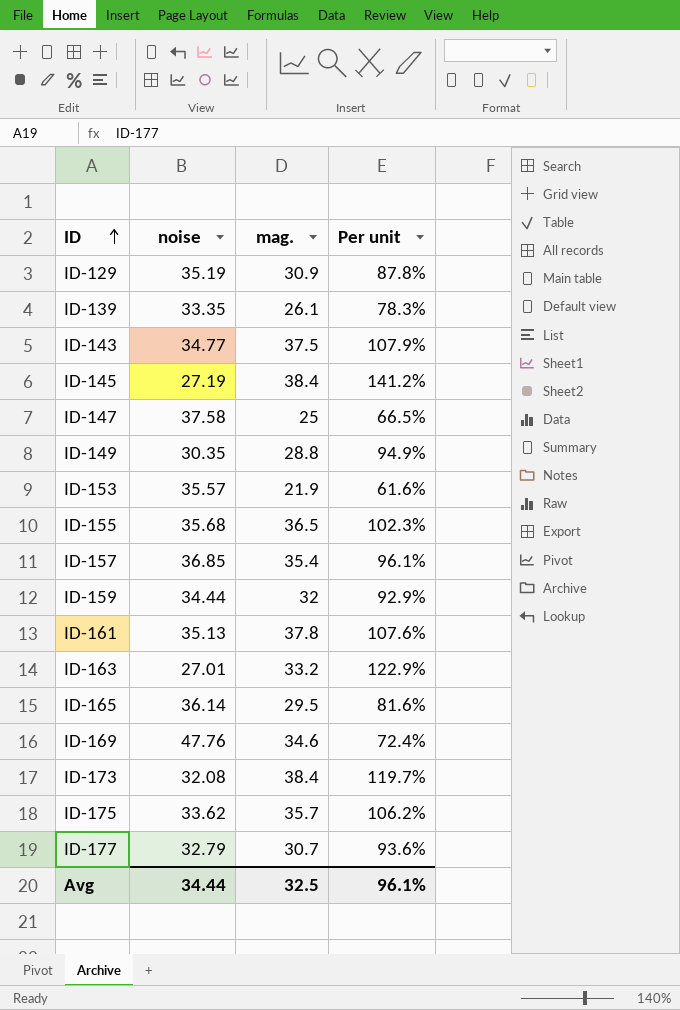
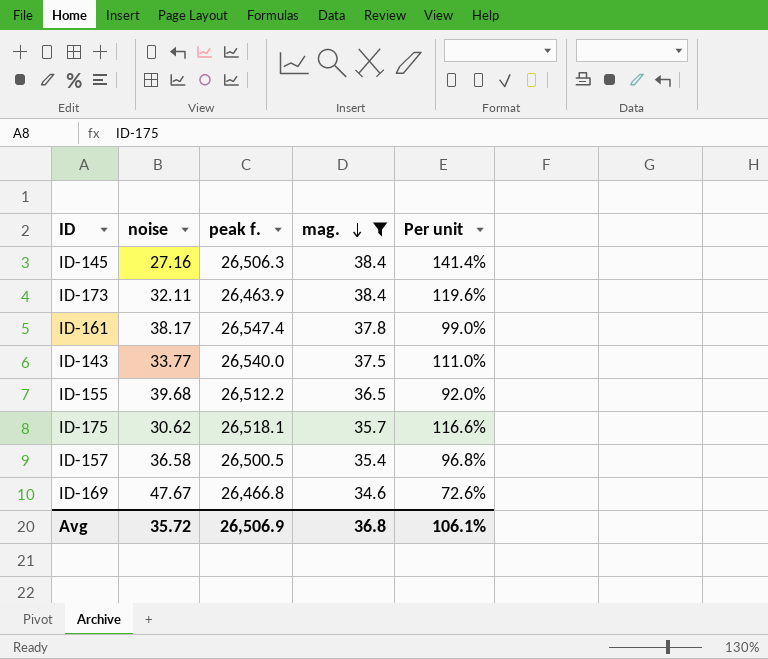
filter: none -> mag. >= 34.6
row order: ID ascending -> mag. descending
column peak f. | position: none -> 3
ID-145 | noise: 27.19 -> 27.16
ID-145 | Per unit: 141.2% -> 141.4%
ID-173 | noise: 32.08 -> 32.11
ID-173 | Per unit: 119.7% -> 119.6%
ID-161 | noise: 35.13 -> 38.17
ID-161 | Per unit: 107.6% -> 99.0%
ID-143 | noise: 34.77 -> 33.77
ID-143 | Per unit: 107.9% -> 111.0%
ID-155 | noise: 35.68 -> 39.68
ID-155 | Per unit: 102.3% -> 92.0%
ID-175 | noise: 33.62 -> 30.62
ID-175 | Per unit: 106.2% -> 116.6%
ID-157 | noise: 36.85 -> 36.58
ID-157 | Per unit: 96.1% -> 96.8%
ID-169 | noise: 47.76 -> 47.67
ID-169 | Per unit: 72.4% -> 72.6%
Avg | noise: 34.44 -> 35.72
Avg | mag.: 32.5 -> 36.8
Avg | Per unit: 96.1% -> 106.1%

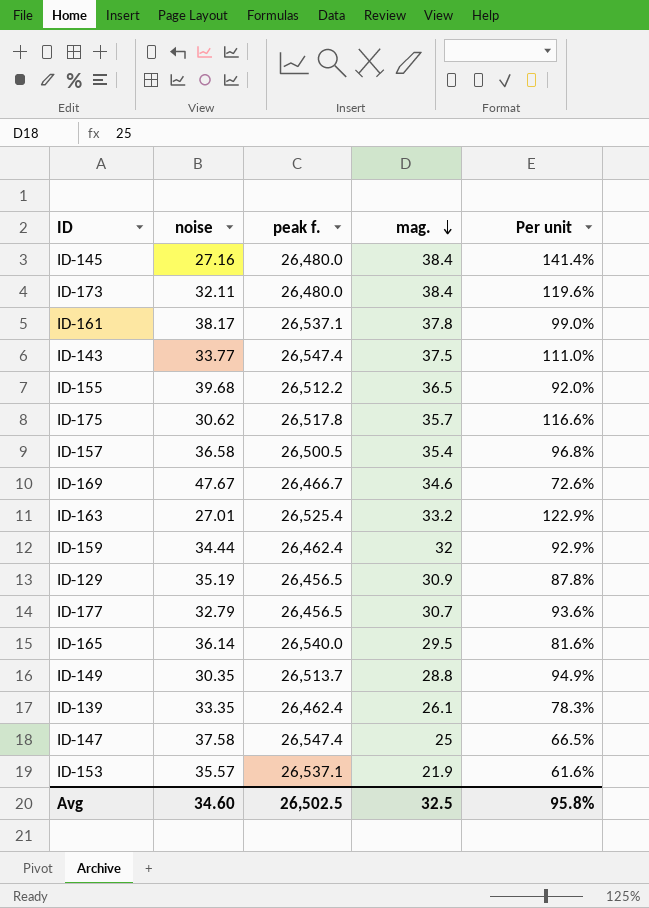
filter: mag. >= 34.6 -> none
ID-145 | peak f.: 26,506.3 -> 26,480.0
ID-173 | peak f.: 26,463.9 -> 26,480.0
ID-161 | peak f.: 26,547.4 -> 26,537.1
ID-143 | peak f.: 26,540.0 -> 26,547.4
ID-175 | peak f.: 26,518.1 -> 26,517.8
ID-169 | peak f.: 26,466.8 -> 26,466.7
Avg | noise: 35.72 -> 34.60
Avg | peak f.: 26,506.9 -> 26,502.5
Avg | mag.: 36.8 -> 32.5
Avg | Per unit: 106.1% -> 95.8%

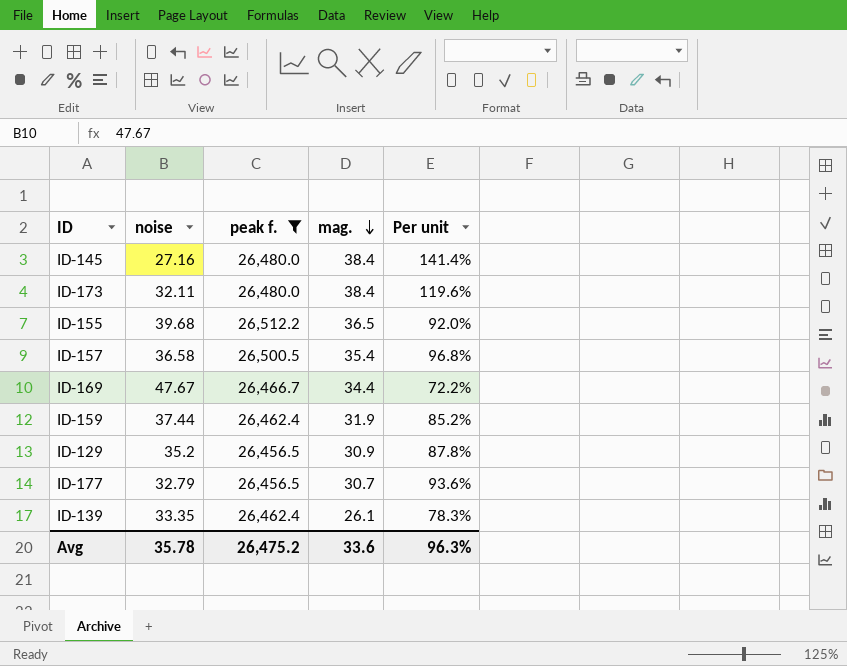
filter: none -> peak f. <= 26,512.2
ID-169 | mag.: 34.6 -> 34.4
ID-169 | Per unit: 72.6% -> 72.2%
ID-159 | noise: 34.44 -> 37.44
ID-159 | mag.: 32 -> 31.9
ID-159 | Per unit: 92.9% -> 85.2%
ID-129 | noise: 35.19 -> 35.2
Avg | noise: 34.60 -> 35.78
Avg | peak f.: 26,502.5 -> 26,475.2
Avg | mag.: 32.5 -> 33.6
Avg | Per unit: 95.8% -> 96.3%

